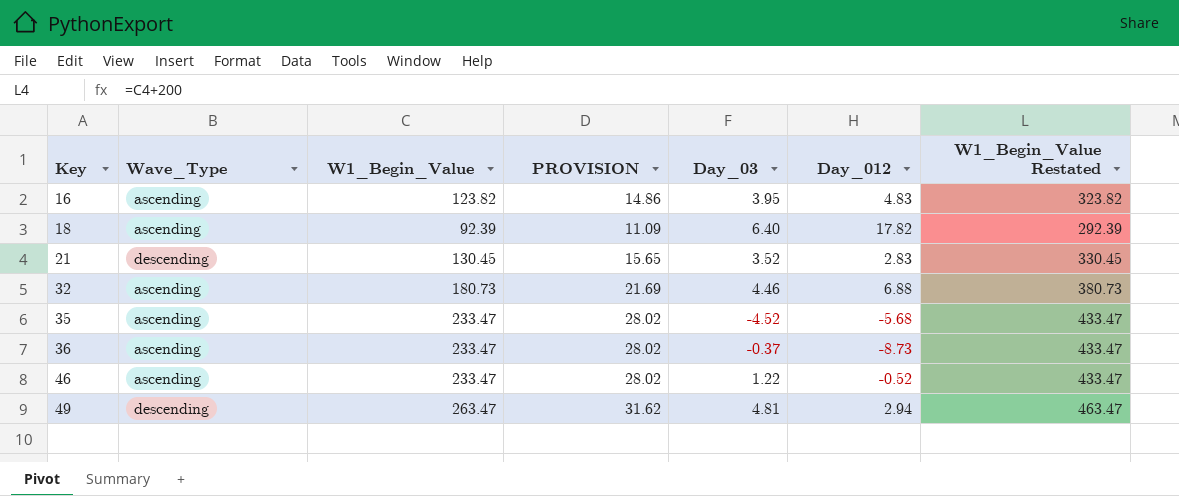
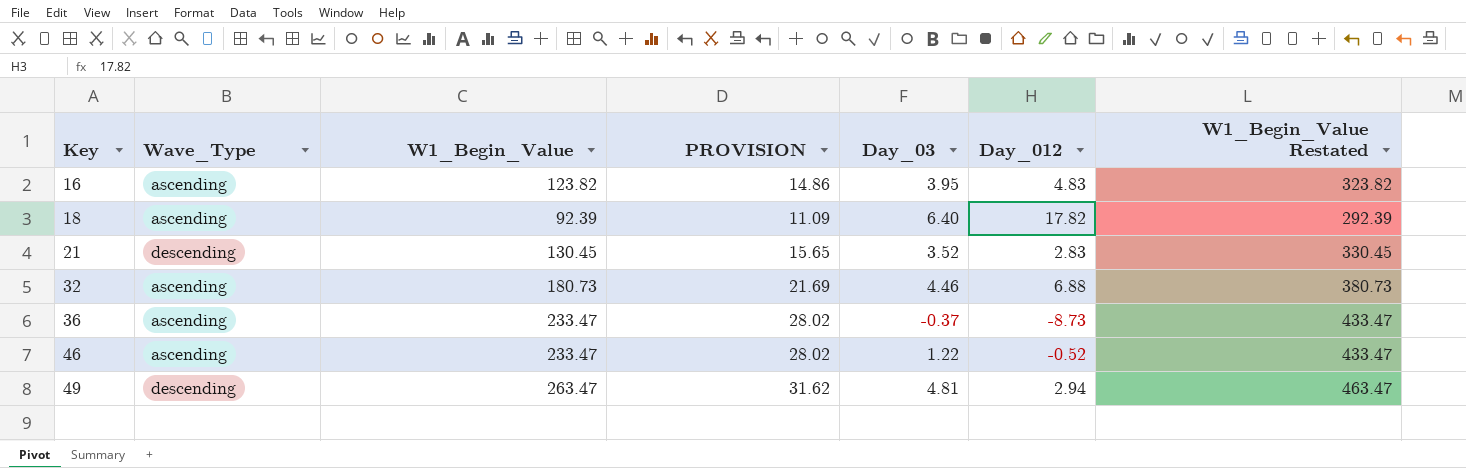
row 35: ascending | 233.47 | 28.02 | -4.52 | -5.68 | 433.47 -> none

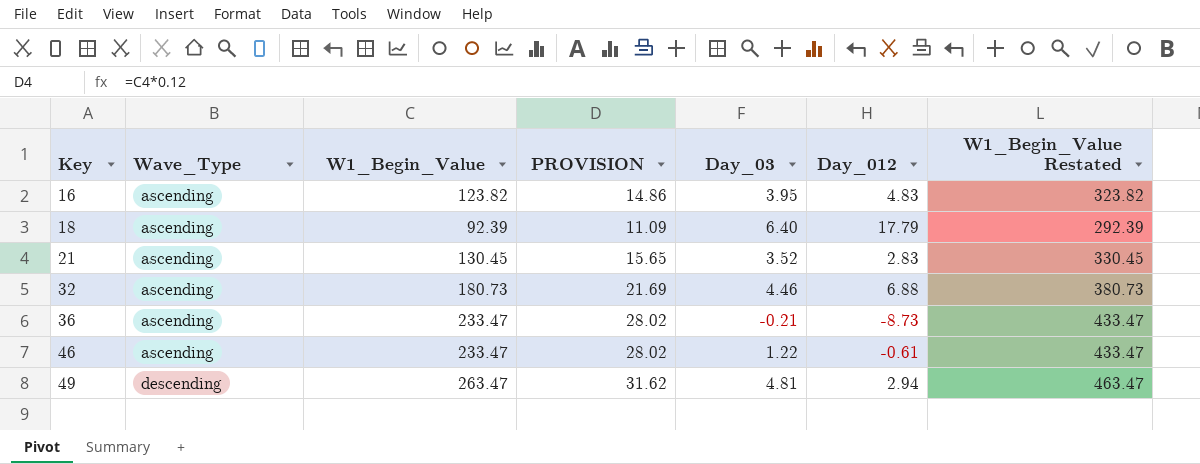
18 | Day_012: 17.82 -> 17.79
21 | Wave_Type: descending -> ascending
36 | Day_03: -0.37 -> -0.21
46 | Day_012: -0.52 -> -0.61

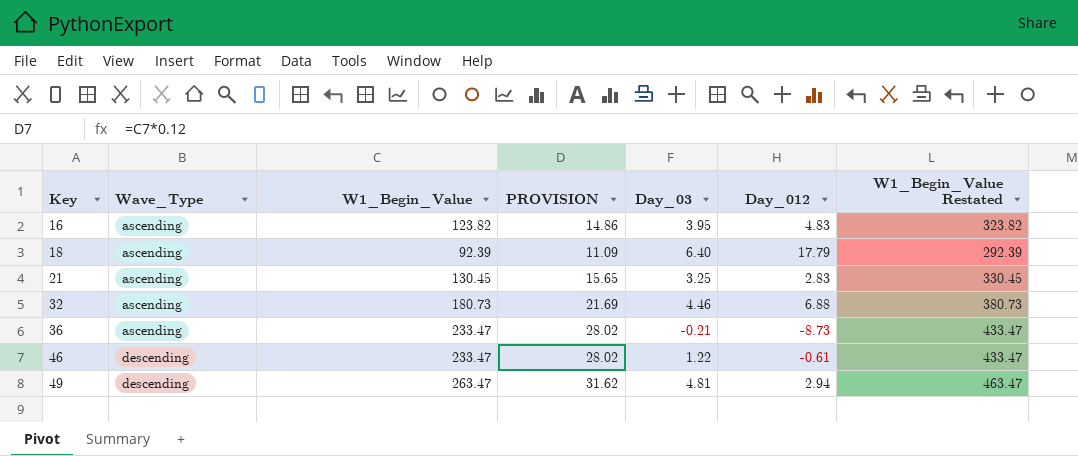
21 | Day_03: 3.52 -> 3.25
46 | Wave_Type: ascending -> descending

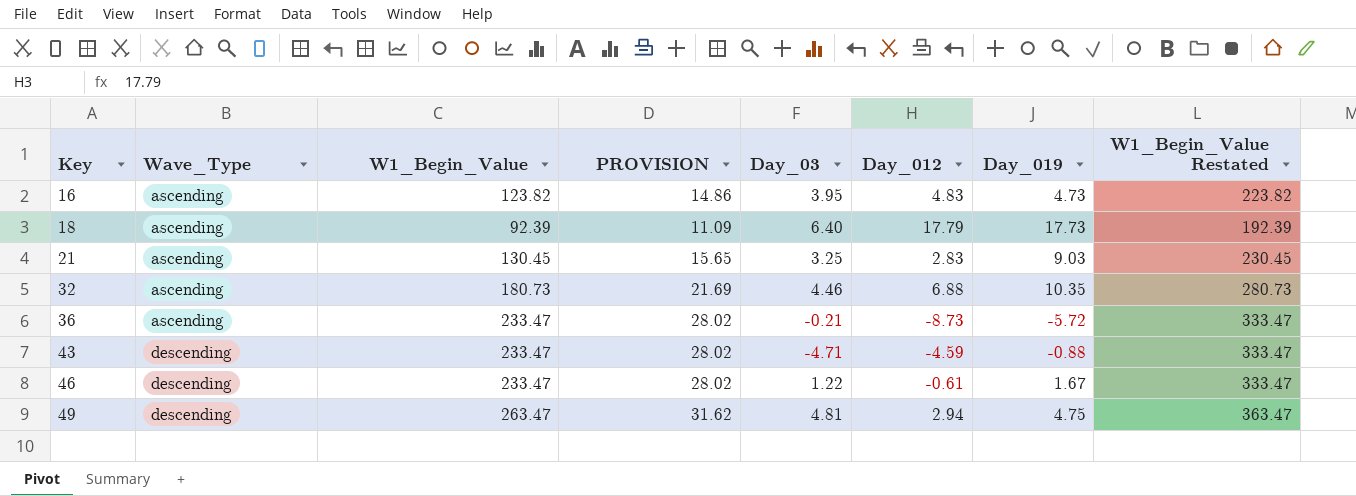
column Day_019 | position: none -> 7
column W1_Begin_Value Restated | formula: [W1_Begin_Value] + 200 -> [W1_Begin_Value] + 100
row 43: none -> descending | 233.47 | 28.02 | -4.71 | -4.59 | -0.88 | 333.47

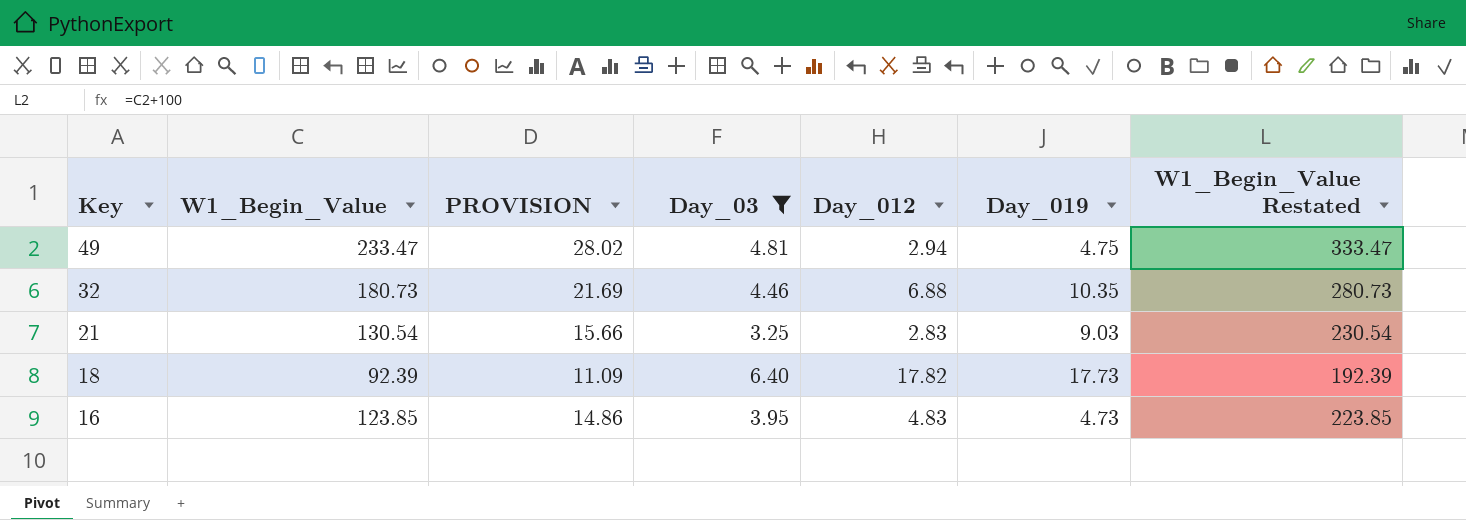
filter: none -> Day_03 >= 3.25
row order: Key ascending -> Key descending
column Wave_Type | position: 2 -> none
49 | W1_Begin_Value: 263.47 -> 233.47
49 | PROVISION: 31.62 -> 28.02
49 | W1_Begin_Value Restated: 363.47 -> 333.47
21 | W1_Begin_Value: 130.45 -> 130.54
21 | PROVISION: 15.65 -> 15.66
21 | W1_Begin_Value Restated: 230.45 -> 230.54
18 | Day_012: 17.79 -> 17.82
16 | W1_Begin_Value: 123.82 -> 123.85
16 | W1_Begin_Value Restated: 223.82 -> 223.85

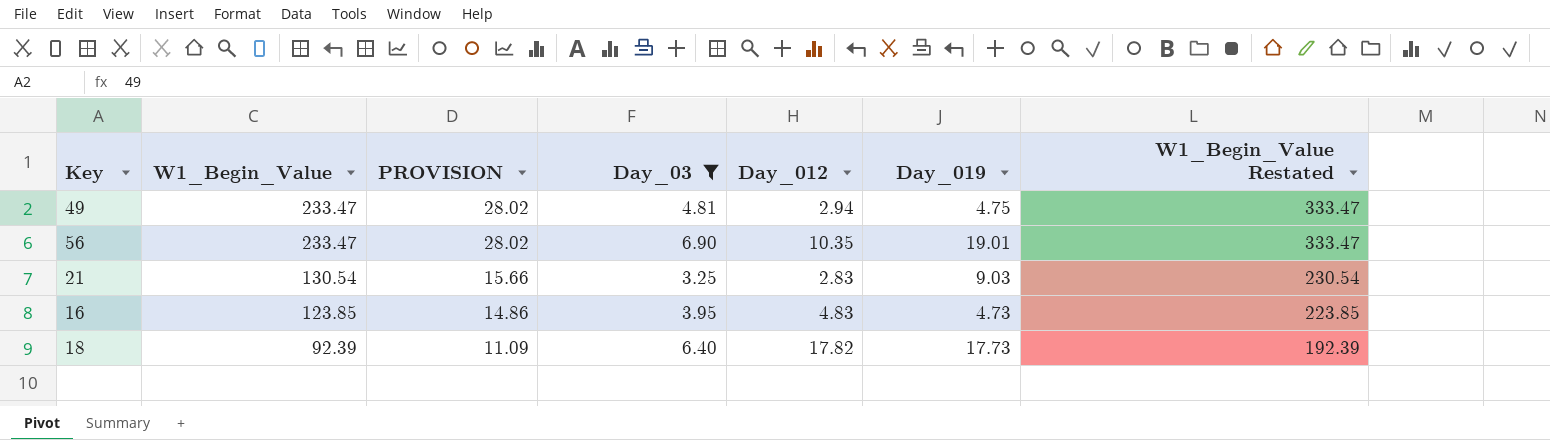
row order: Key descending -> W1_Begin_Value descending
row 32: 180.73 | 21.69 | 4.46 | 6.88 | 10.35 | 280.73 -> none
row 56: none -> 233.47 | 28.02 | 6.90 | 10.35 | 19.01 | 333.47

